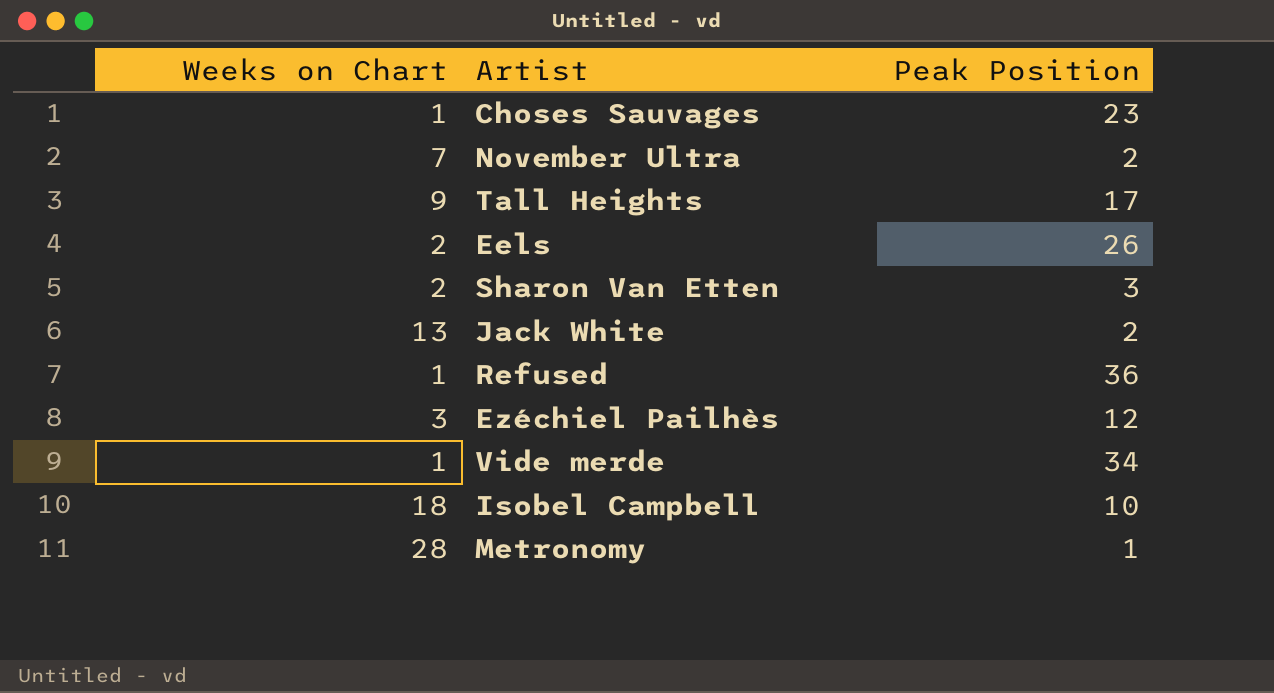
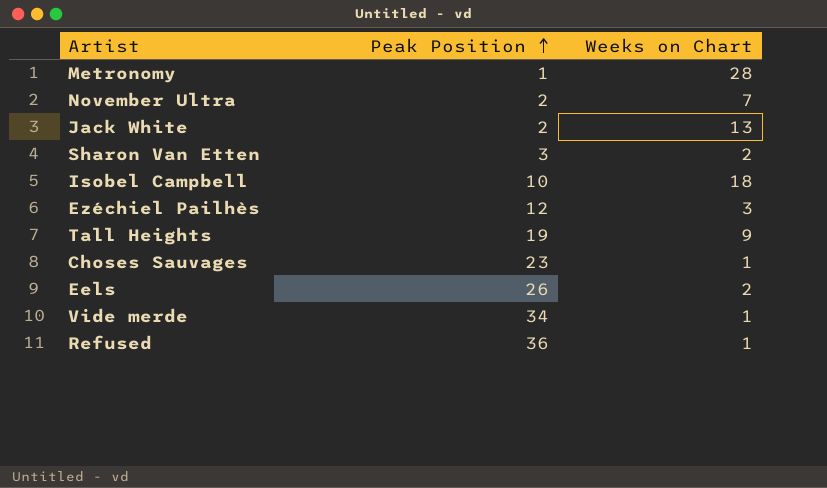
row order: none -> Peak Position ascending
column Weeks on Chart | position: 1 -> 3
Tall Heights | Peak Position: 17 -> 19

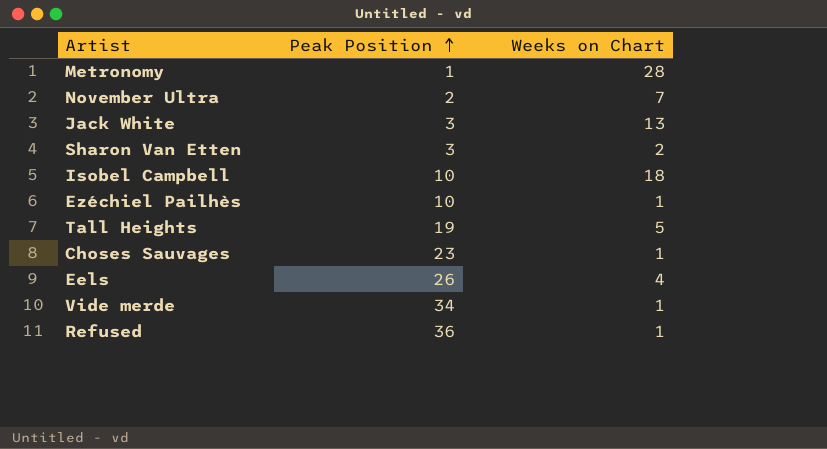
Jack White | Peak Position: 2 -> 3
Ezéchiel Pailhès | Peak Position: 12 -> 10
Ezéchiel Pailhès | Weeks on Chart: 3 -> 1
Tall Heights | Weeks on Chart: 9 -> 5
Eels | Weeks on Chart: 2 -> 4

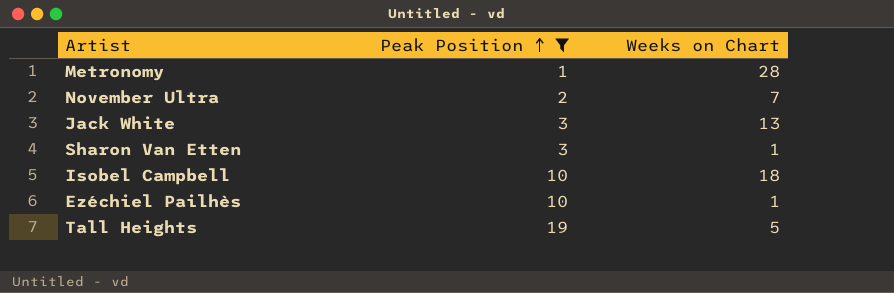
filter: none -> Peak Position <= 19
Sharon Van Etten | Weeks on Chart: 2 -> 1

